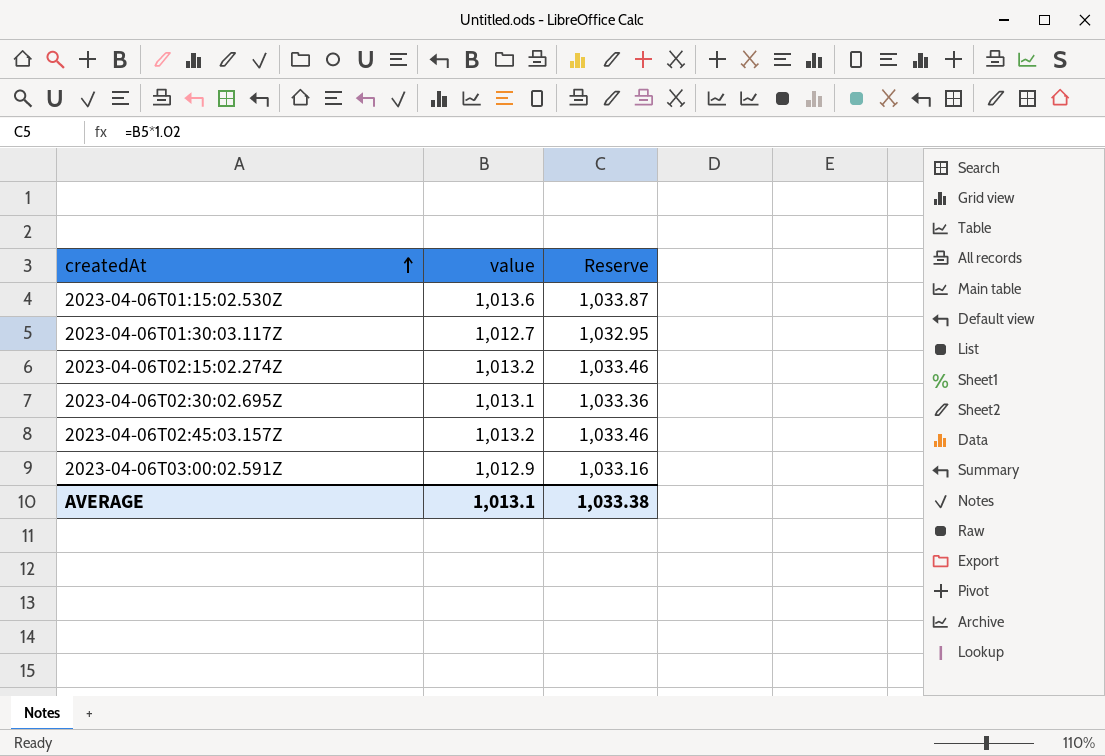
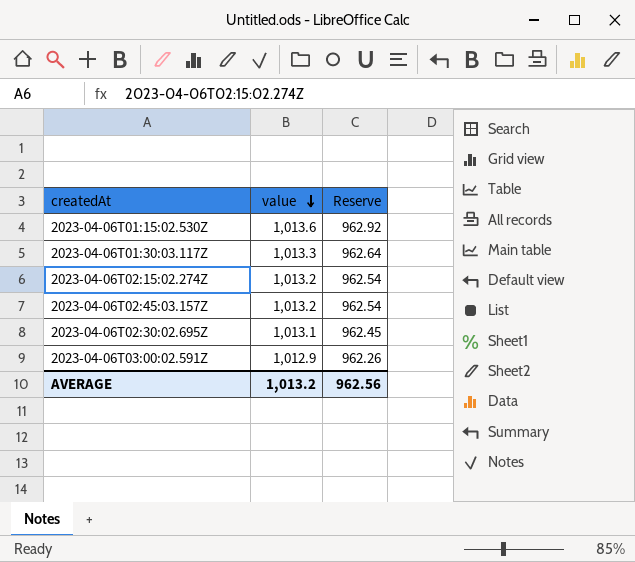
row order: createdAt ascending -> value descending
column Reserve | formula: [value] * 1.02 -> [value] * 0.95
2023-04-06T01:30:03.117Z | value: 1,012.7 -> 1,013.3
AVERAGE | value: 1,013.1 -> 1,013.2
AVERAGE | Reserve: 1,033.38 -> 962.56

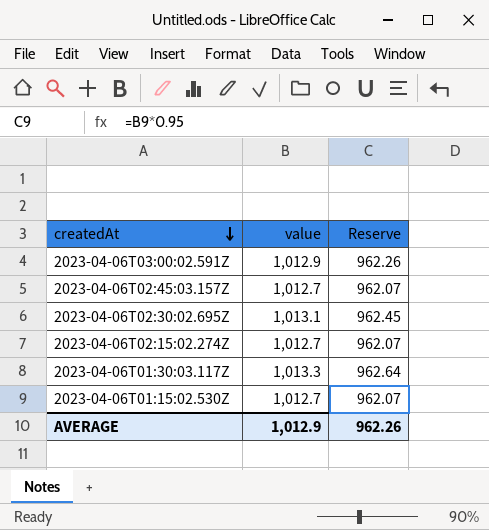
row order: value descending -> createdAt descending
2023-04-06T02:45:03.157Z | value: 1,013.2 -> 1,012.7
2023-04-06T02:45:03.157Z | Reserve: 962.54 -> 962.07
2023-04-06T02:15:02.274Z | value: 1,013.2 -> 1,012.7
2023-04-06T02:15:02.274Z | Reserve: 962.54 -> 962.07
2023-04-06T01:15:02.530Z | value: 1,013.6 -> 1,012.7
2023-04-06T01:15:02.530Z | Reserve: 962.92 -> 962.07
AVERAGE | value: 1,013.2 -> 1,012.9
AVERAGE | Reserve: 962.56 -> 962.26

